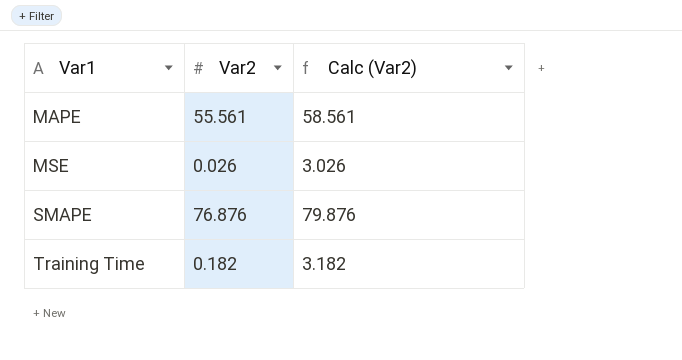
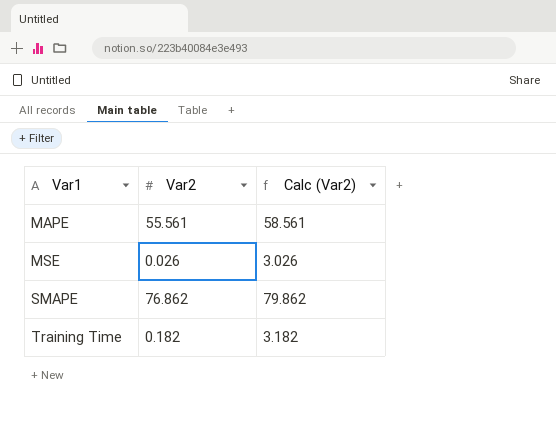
SMAPE | Var2: 76.876 -> 76.862
SMAPE | Calc (Var2): 79.876 -> 79.862

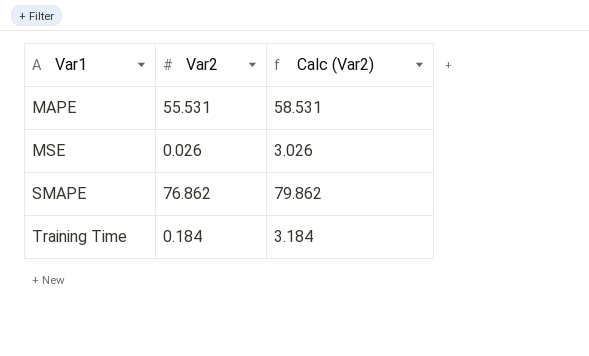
MAPE | Var2: 55.561 -> 55.531
MAPE | Calc (Var2): 58.561 -> 58.531
Training Time | Var2: 0.182 -> 0.184
Training Time | Calc (Var2): 3.182 -> 3.184

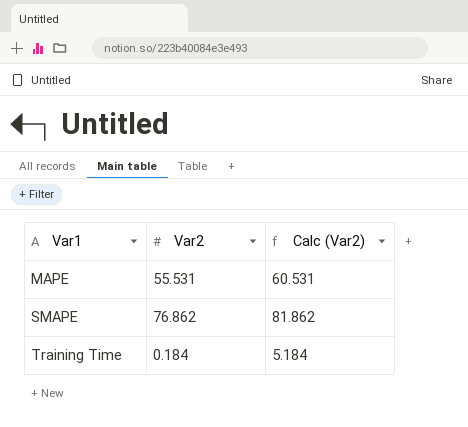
column Calc (Var2) | formula: [Var2] + 3 -> [Var2] + 5
row MSE: 0.026 | 3.026 -> none

